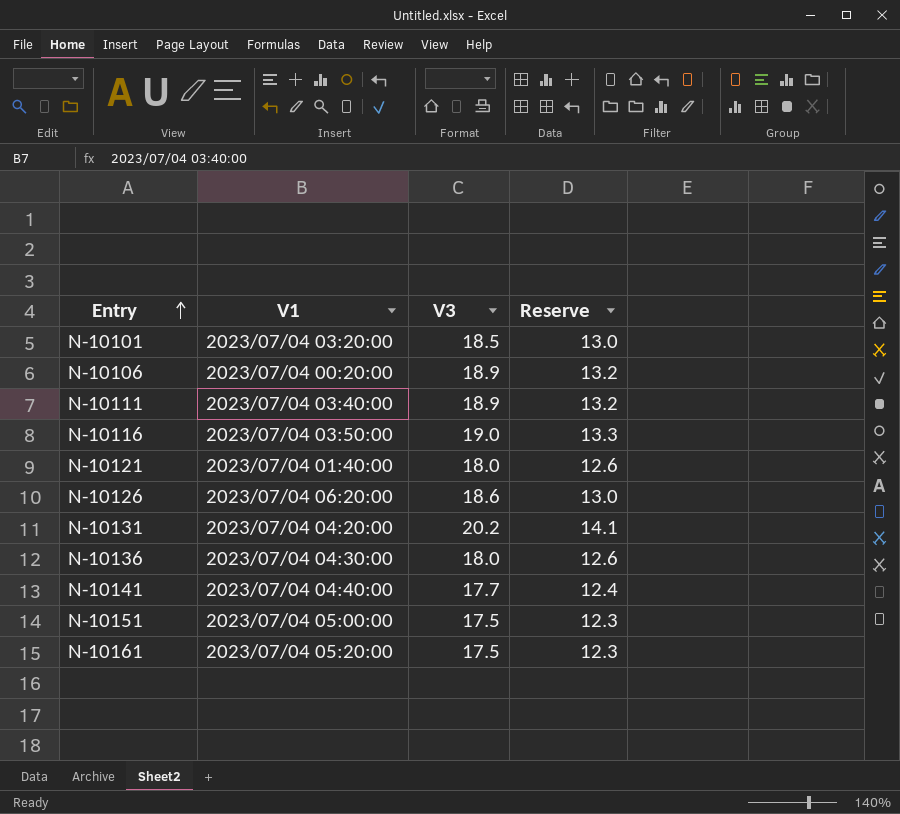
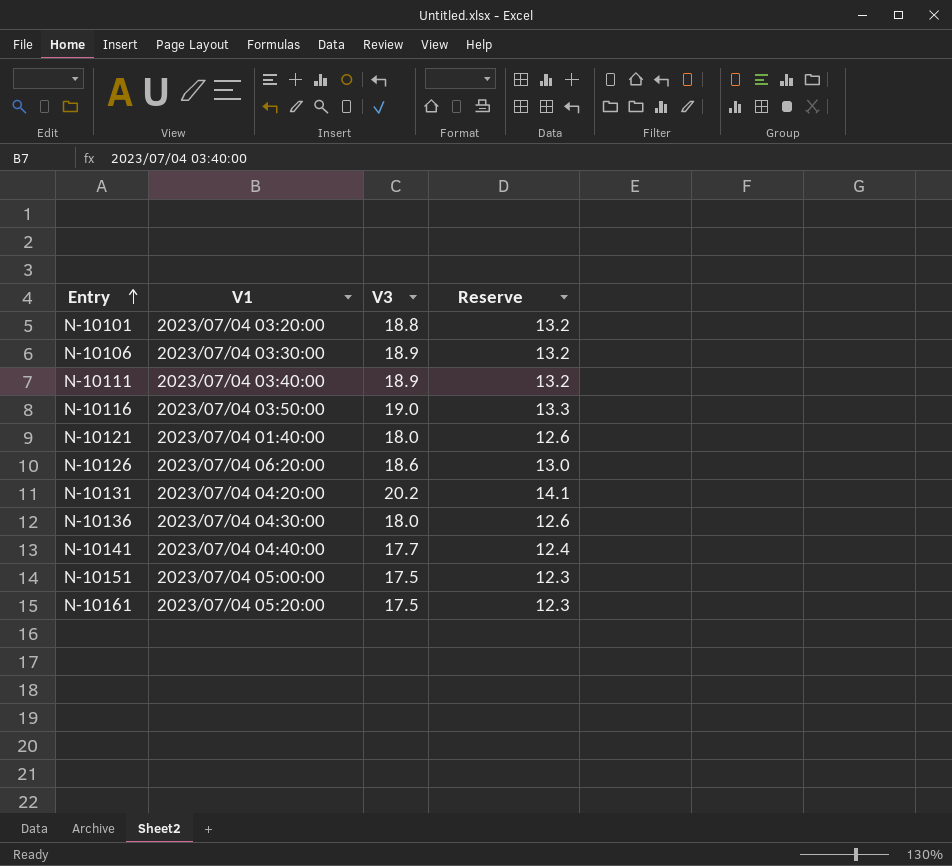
N-10101 | V3: 18.5 -> 18.8
N-10101 | Reserve: 13.0 -> 13.2
N-10106 | V1: 2023/07/04 00:20:00 -> 2023/07/04 03:30:00

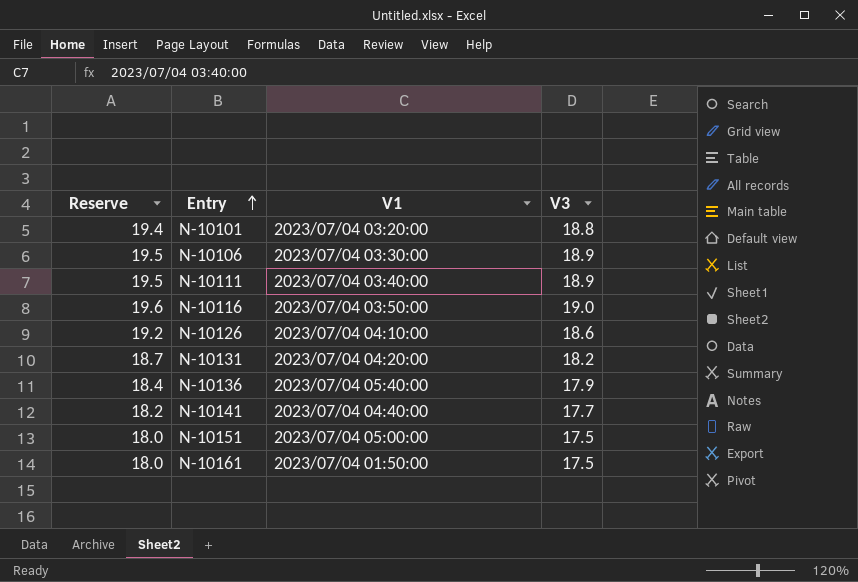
column Reserve | formula: [V3] * 0.7 -> [V3] * 1.03
column Reserve | position: 4 -> 1
row N-10121: 2023/07/04 01:40:00 | 18.0 | 12.6 -> none
N-10126 | V1: 2023/07/04 06:20:00 -> 2023/07/04 04:10:00
N-10131 | V3: 20.2 -> 18.2
N-10136 | V1: 2023/07/04 04:30:00 -> 2023/07/04 05:40:00
N-10136 | V3: 18.0 -> 17.9
N-10161 | V1: 2023/07/04 05:20:00 -> 2023/07/04 01:50:00

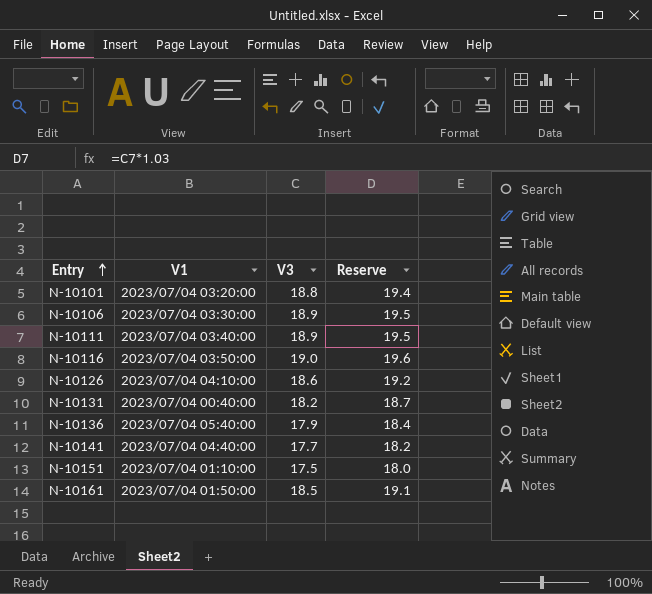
column Reserve | position: 1 -> 4
N-10131 | V1: 2023/07/04 04:20:00 -> 2023/07/04 00:40:00
N-10151 | V1: 2023/07/04 05:00:00 -> 2023/07/04 01:10:00
N-10161 | V3: 17.5 -> 18.5
N-10161 | Reserve: 18.0 -> 19.1

